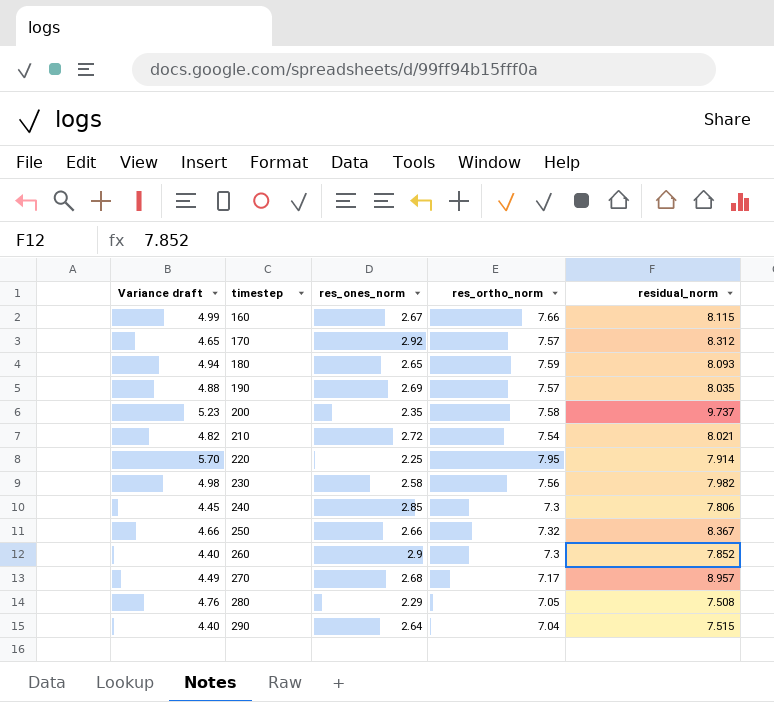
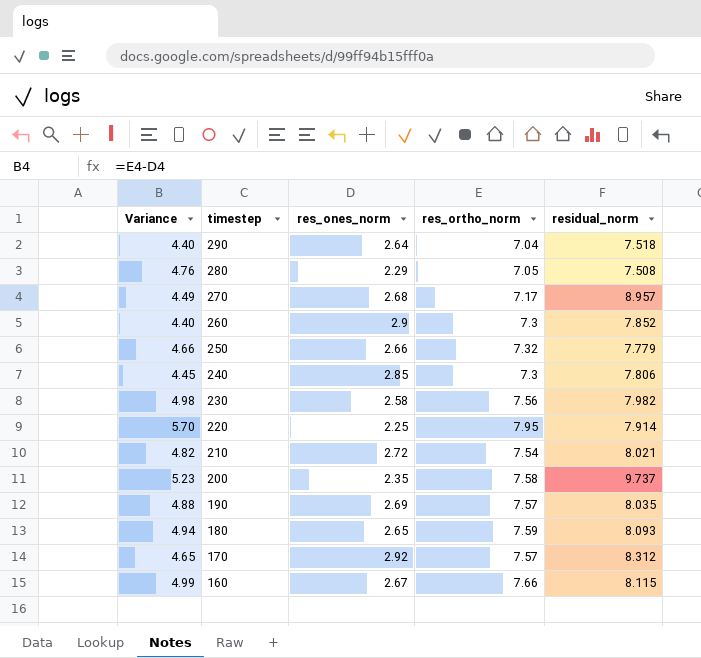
row order: timestep ascending -> timestep descending
column name: Variance draft -> Variance
290 | residual_norm: 7.515 -> 7.518
250 | residual_norm: 8.367 -> 7.779

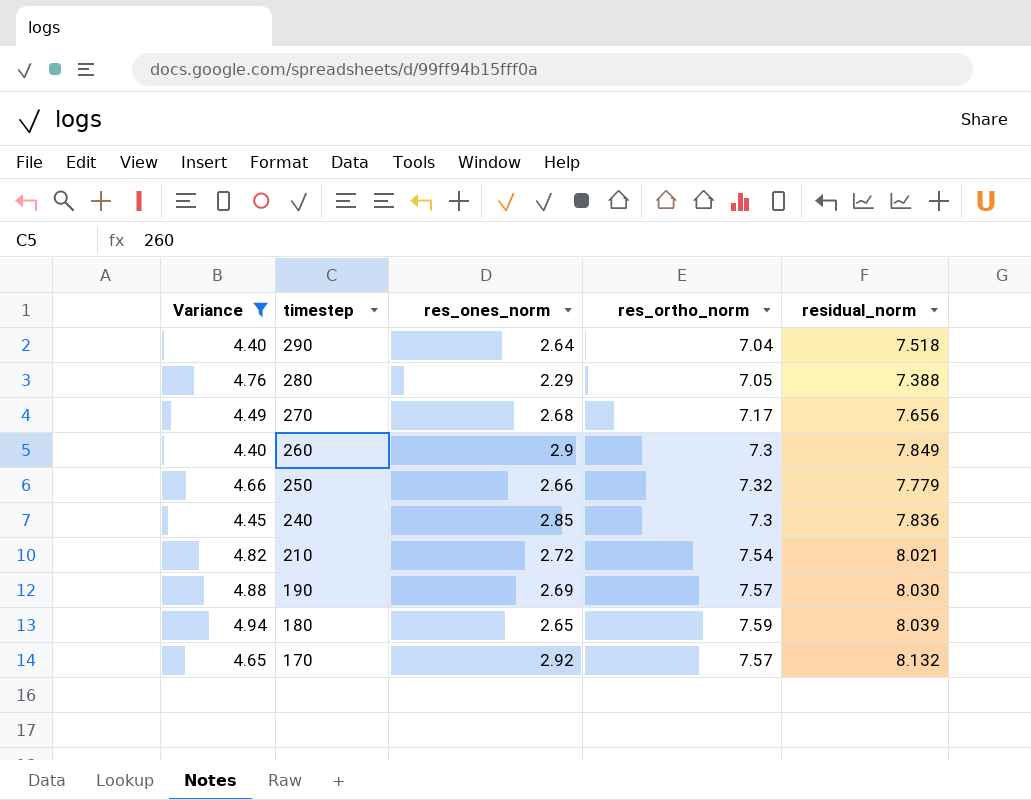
filter: none -> Variance <= 4.94
280 | residual_norm: 7.508 -> 7.388
270 | residual_norm: 8.957 -> 7.656
260 | residual_norm: 7.852 -> 7.849
240 | residual_norm: 7.806 -> 7.836
190 | residual_norm: 8.035 -> 8.030
180 | residual_norm: 8.093 -> 8.039
170 | residual_norm: 8.312 -> 8.132

